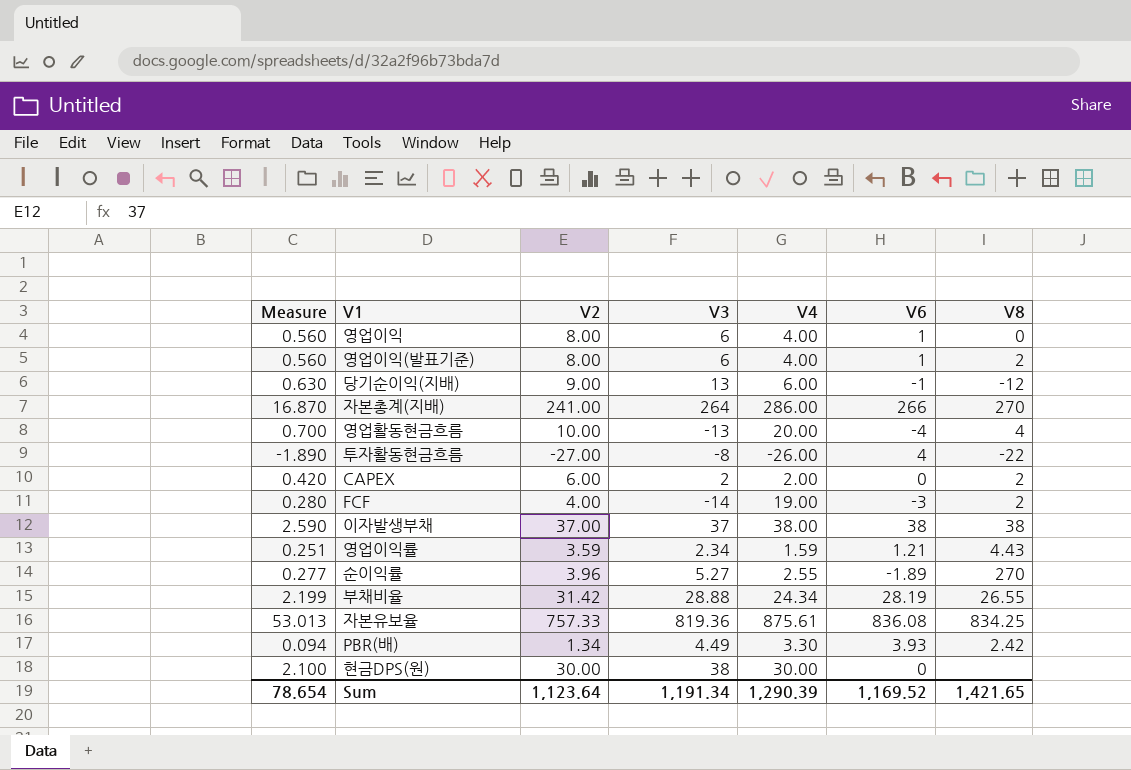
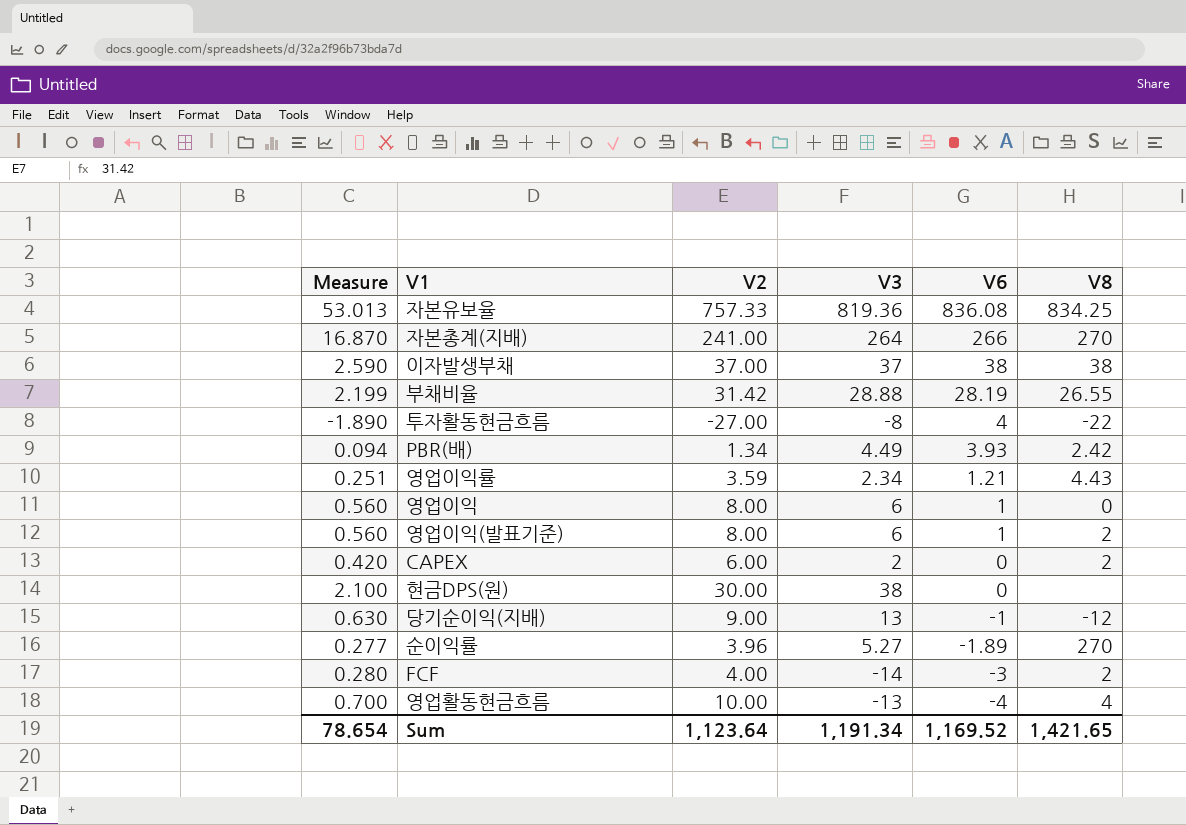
row order: none -> V6 descending
column V4 | position: 5 -> none

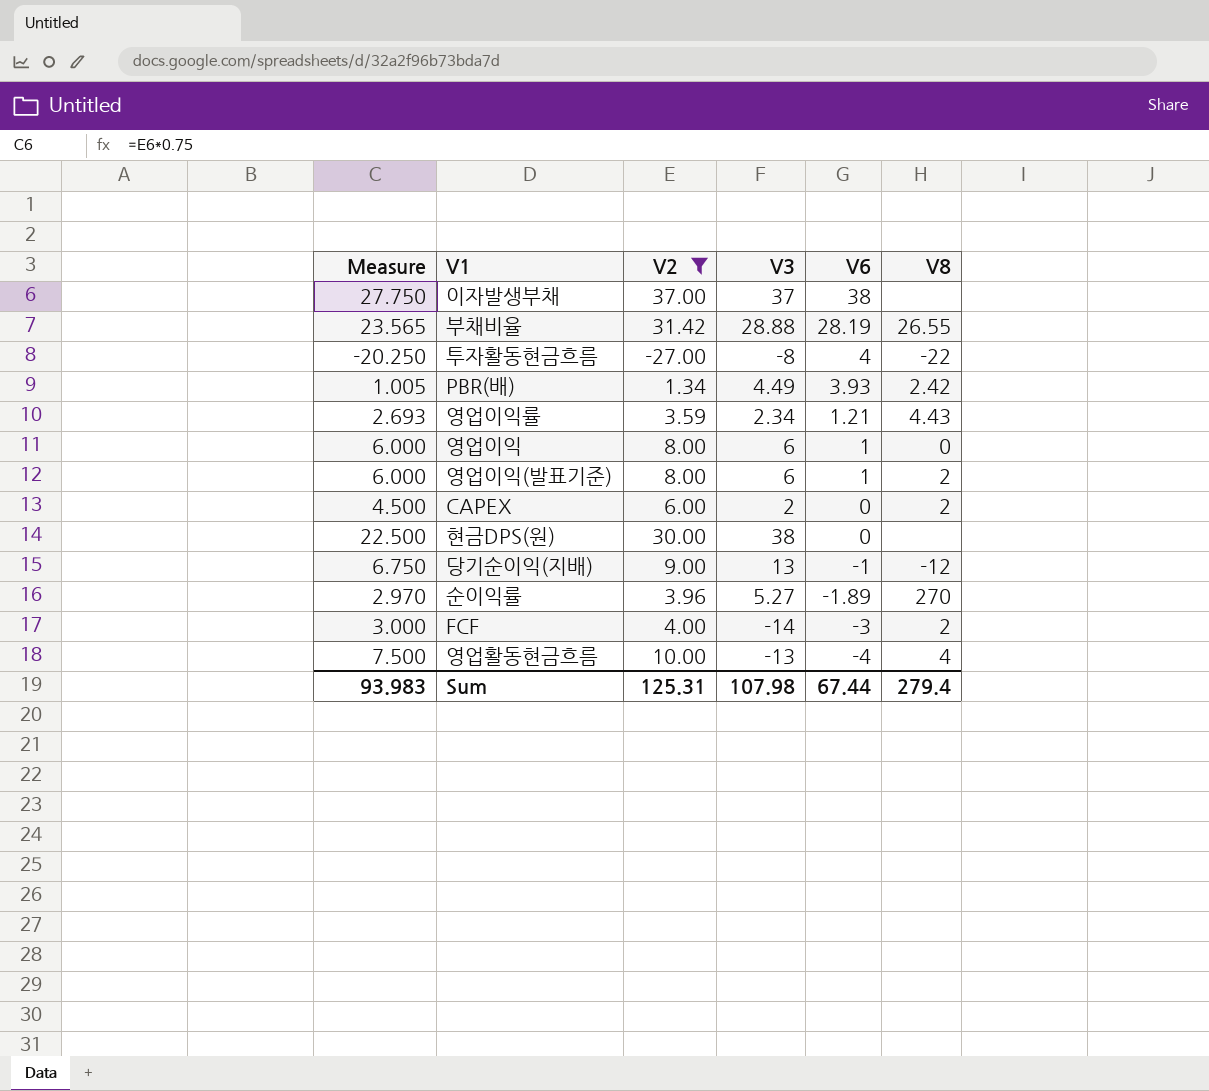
filter: none -> V2 <= 37.00
column Measure | formula: [V2] * 0.07 -> [V2] * 0.75
이자발생부채 | V8: 38 -> none
Sum | Measure: 78.654 -> 93.983
Sum | V2: 1,123.64 -> 125.31
Sum | V3: 1,191.34 -> 107.98
Sum | V6: 1,169.52 -> 67.44
Sum | V8: 1,421.65 -> 279.4

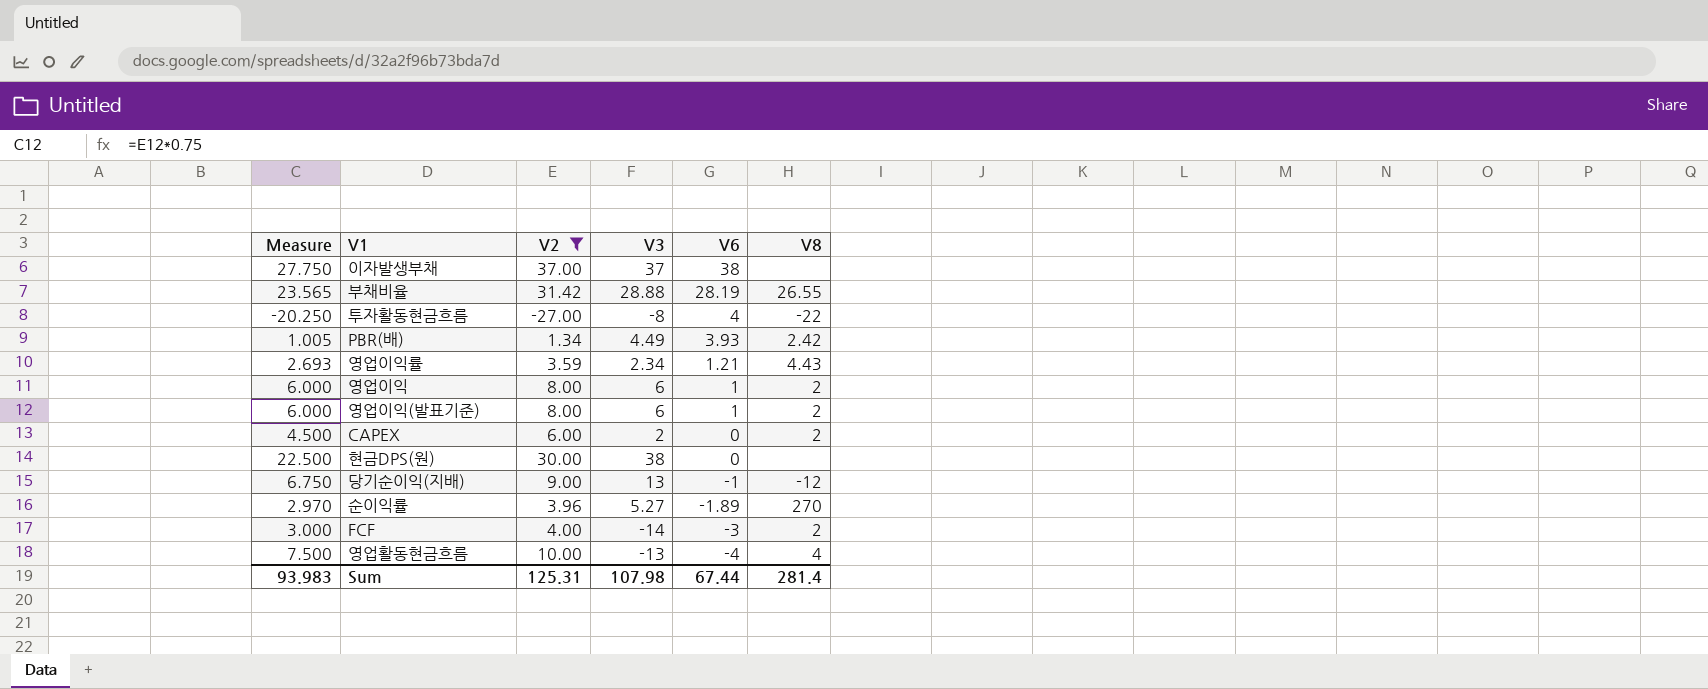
영업이익 | V8: 0 -> 2
Sum | V8: 279.4 -> 281.4

